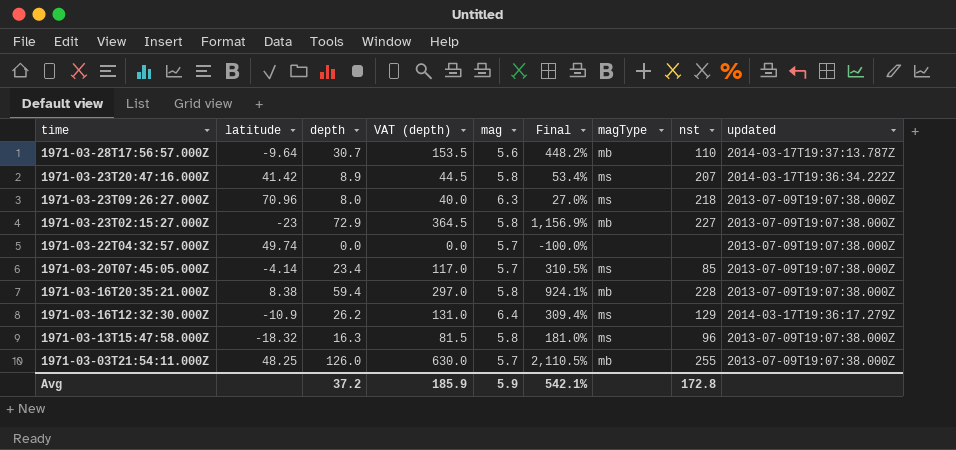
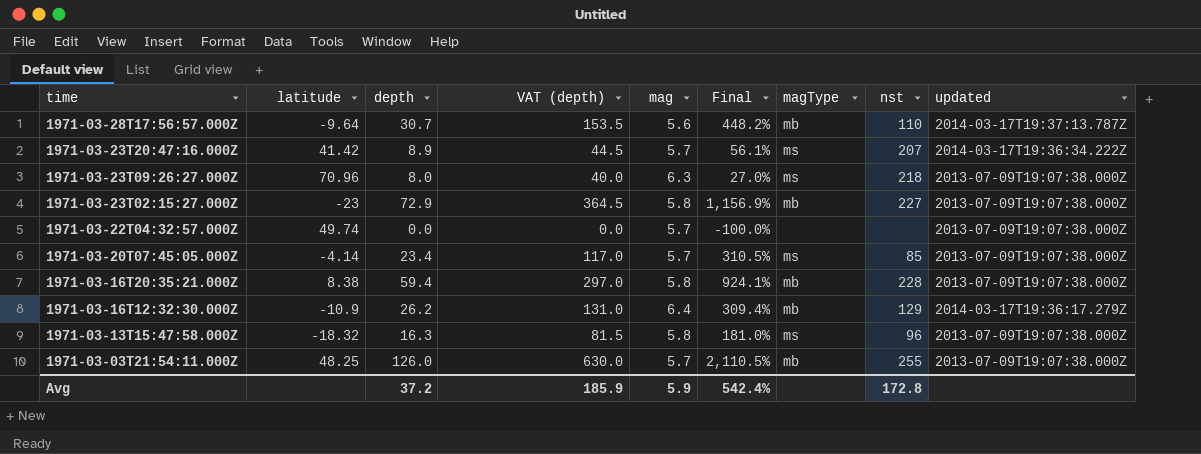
1971-03-23T20:47:16.000Z | mag: 5.8 -> 5.7
1971-03-23T20:47:16.000Z | Final: 53.4% -> 56.1%
1971-03-16T12:32:30.000Z | magType: ms -> mb
Avg | Final: 542.1% -> 542.4%

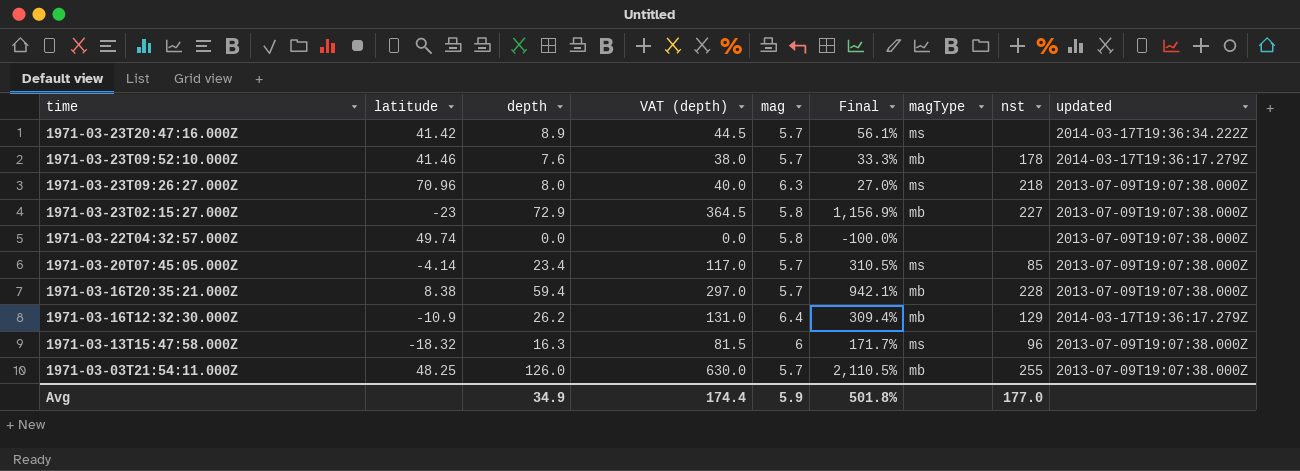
row 1971-03-28T17:56:57.000Z: -9.64 | 30.7 | 153.5 | 5.6 | 448.2% | mb | 110 | 2014-03-17T19:37:13.787Z -> none
1971-03-23T20:47:16.000Z | nst: 207 -> none
row 1971-03-23T09:52:10.000Z: none -> 41.46 | 7.6 | 38.0 | 5.7 | 33.3% | mb | 178 | 2014-03-17T19:36:17.279Z
1971-03-22T04:32:57.000Z | mag: 5.7 -> 5.8
1971-03-16T20:35:21.000Z | mag: 5.8 -> 5.7
1971-03-16T20:35:21.000Z | Final: 924.1% -> 942.1%
1971-03-13T15:47:58.000Z | mag: 5.8 -> 6
1971-03-13T15:47:58.000Z | Final: 181.0% -> 171.7%
Avg | depth: 37.2 -> 34.9
Avg | VAT (depth): 185.9 -> 174.4
Avg | Final: 542.4% -> 501.8%
Avg | nst: 172.8 -> 177.0

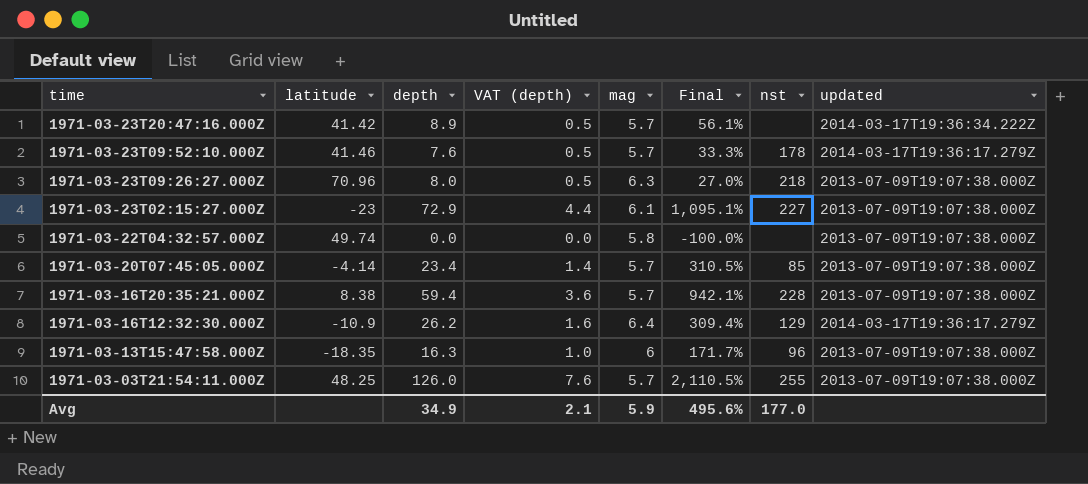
column magType | position: 7 -> none
column VAT (depth) | formula: [depth] * 5 -> [depth] * 0.06
1971-03-23T02:15:27.000Z | mag: 5.8 -> 6.1
1971-03-23T02:15:27.000Z | Final: 1,156.9% -> 1,095.1%
1971-03-13T15:47:58.000Z | latitude: -18.32 -> -18.35
Avg | VAT (depth): 174.4 -> 2.1
Avg | Final: 501.8% -> 495.6%

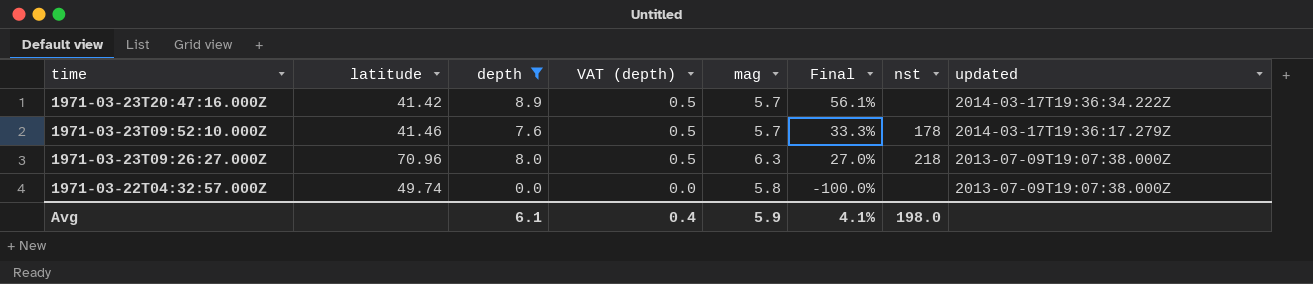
filter: none -> depth <= 8.9
Avg | depth: 34.9 -> 6.1
Avg | VAT (depth): 2.1 -> 0.4
Avg | Final: 495.6% -> 4.1%
Avg | nst: 177.0 -> 198.0

